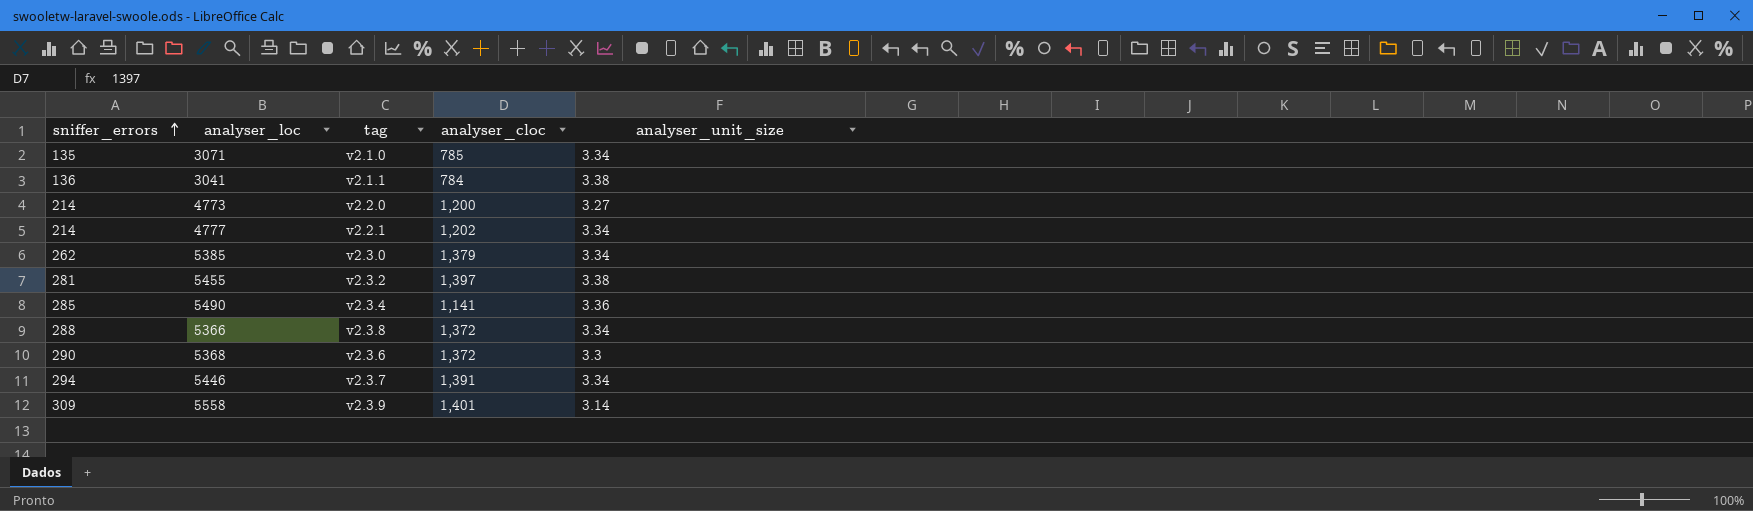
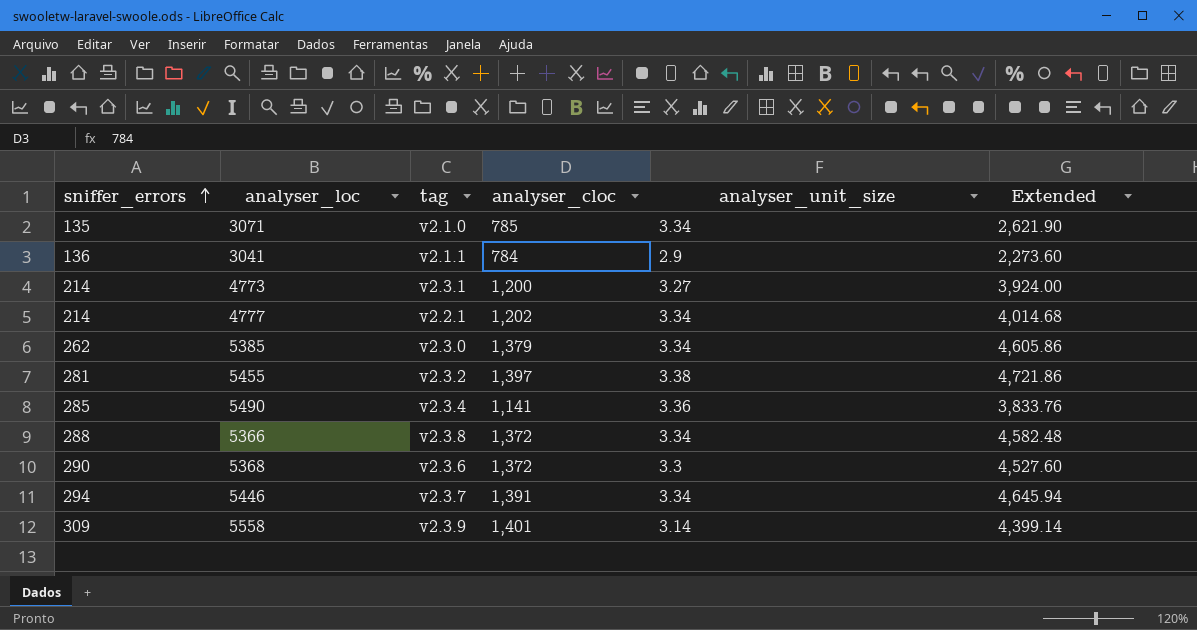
column Extended | formula: none -> [analyser_cloc] * [analyser_unit_size]
3041 | analyser_unit_size: 3.38 -> 2.9
4773 | tag: v2.2.0 -> v2.3.1

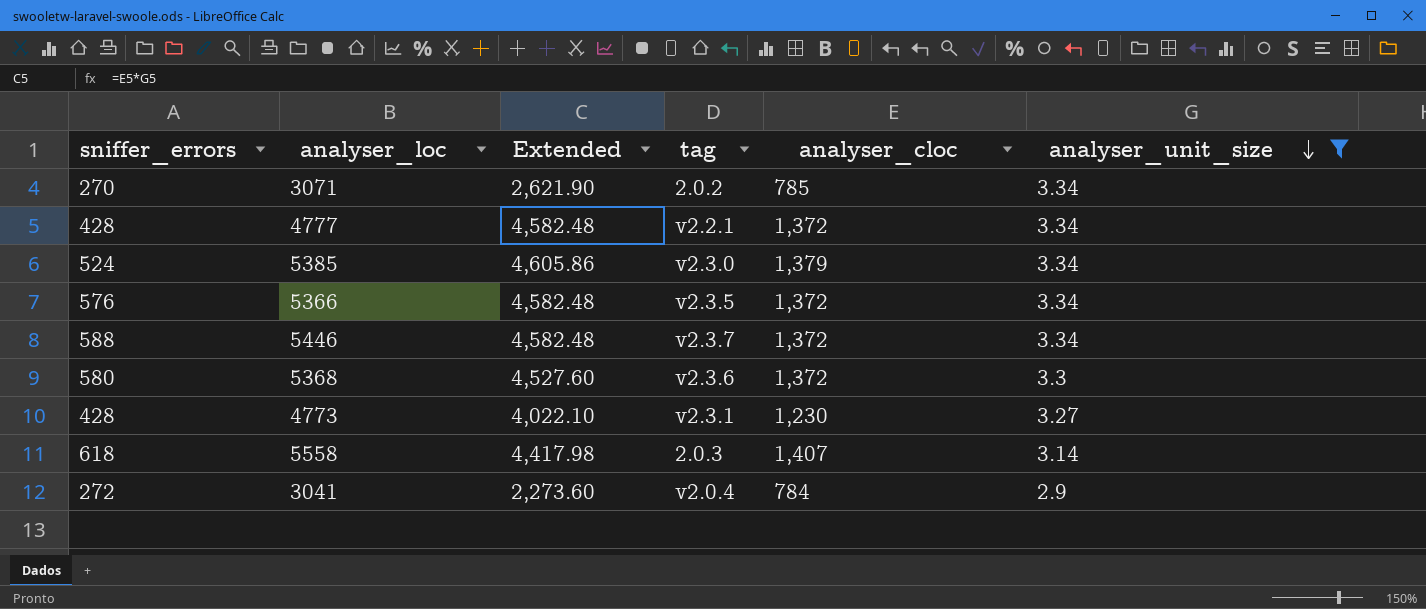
filter: none -> analyser_unit_size <= 3.34
row order: sniffer_errors ascending -> analyser_unit_size descending
column Extended | position: 6 -> 3
3071 | sniffer_errors: 135 -> 270
3071 | tag: v2.1.0 -> 2.0.2
4777 | sniffer_errors: 214 -> 428
4777 | Extended: 4,014.68 -> 4,582.48
4777 | analyser_cloc: 1,202 -> 1,372
5385 | sniffer_errors: 262 -> 524
5366 | sniffer_errors: 288 -> 576
5366 | tag: v2.3.8 -> v2.3.5
5446 | sniffer_errors: 294 -> 588
5446 | Extended: 4,645.94 -> 4,582.48
5446 | analyser_cloc: 1,391 -> 1,372
5368 | sniffer_errors: 290 -> 580
4773 | sniffer_errors: 214 -> 428
4773 | Extended: 3,924.00 -> 4,022.10
4773 | analyser_cloc: 1,200 -> 1,230
5558 | sniffer_errors: 309 -> 618
5558 | Extended: 4,399.14 -> 4,417.98
5558 | tag: v2.3.9 -> 2.0.3
5558 | analyser_cloc: 1,401 -> 1,407
3041 | sniffer_errors: 136 -> 272
3041 | tag: v2.1.1 -> v2.0.4

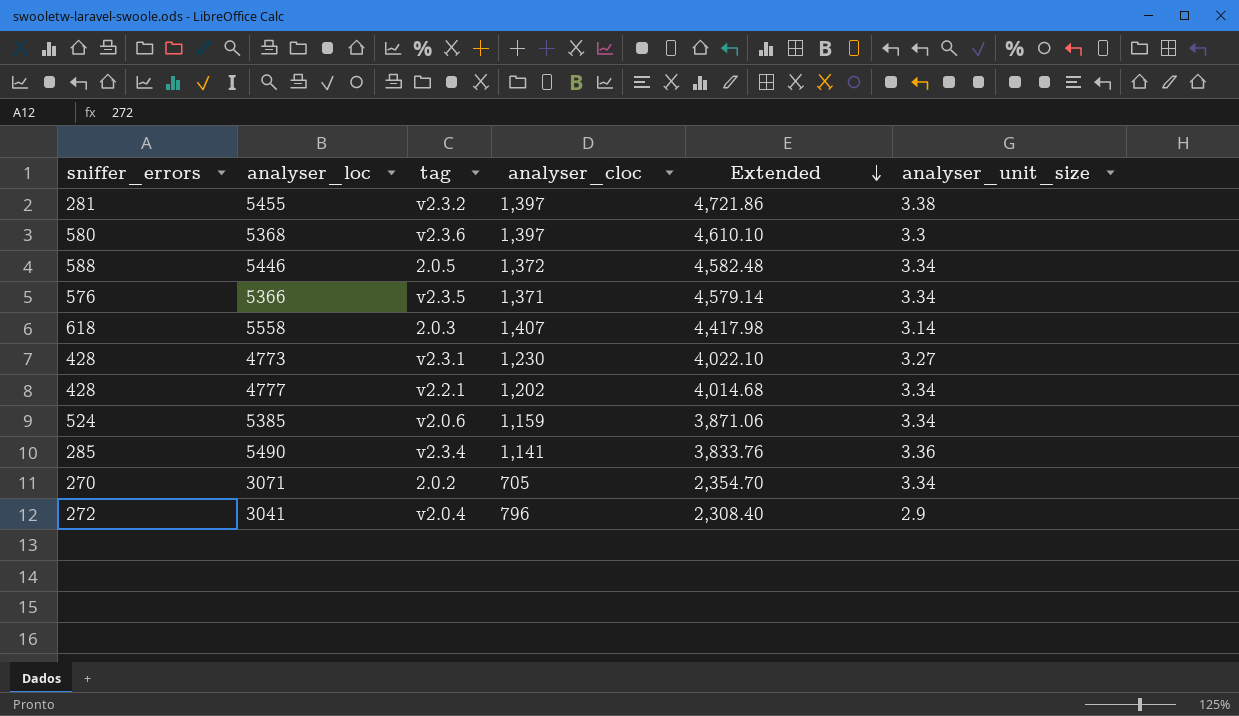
filter: analyser_unit_size <= 3.34 -> none
row order: analyser_unit_size descending -> Extended descending
column Extended | position: 3 -> 5
5368 | analyser_cloc: 1,372 -> 1,397
5368 | Extended: 4,527.60 -> 4,610.10
5446 | tag: v2.3.7 -> 2.0.5
5366 | analyser_cloc: 1,372 -> 1,371
5366 | Extended: 4,582.48 -> 4,579.14
4777 | analyser_cloc: 1,372 -> 1,202
4777 | Extended: 4,582.48 -> 4,014.68
5385 | tag: v2.3.0 -> v2.0.6
5385 | analyser_cloc: 1,379 -> 1,159
5385 | Extended: 4,605.86 -> 3,871.06
3071 | analyser_cloc: 785 -> 705
3071 | Extended: 2,621.90 -> 2,354.70
3041 | analyser_cloc: 784 -> 796
3041 | Extended: 2,273.60 -> 2,308.40

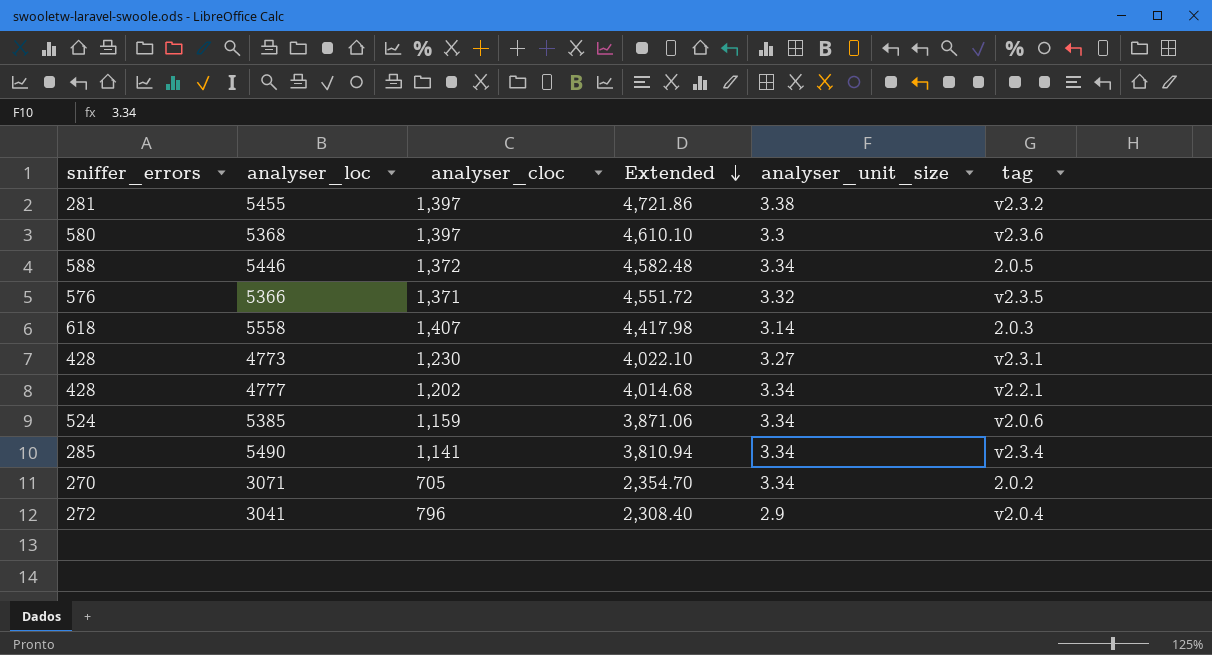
column tag | position: 3 -> 6
5366 | Extended: 4,579.14 -> 4,551.72
5366 | analyser_unit_size: 3.34 -> 3.32
5490 | Extended: 3,833.76 -> 3,810.94
5490 | analyser_unit_size: 3.36 -> 3.34

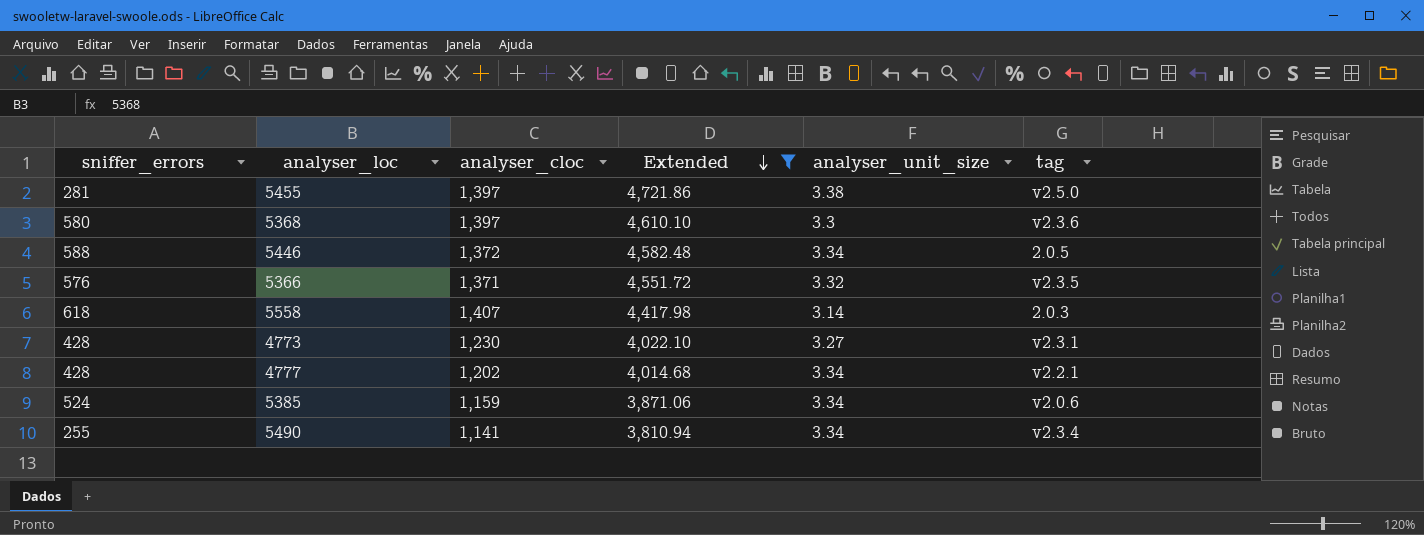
filter: none -> Extended >= 3,810.94
5455 | tag: v2.3.2 -> v2.5.0
5490 | sniffer_errors: 285 -> 255

